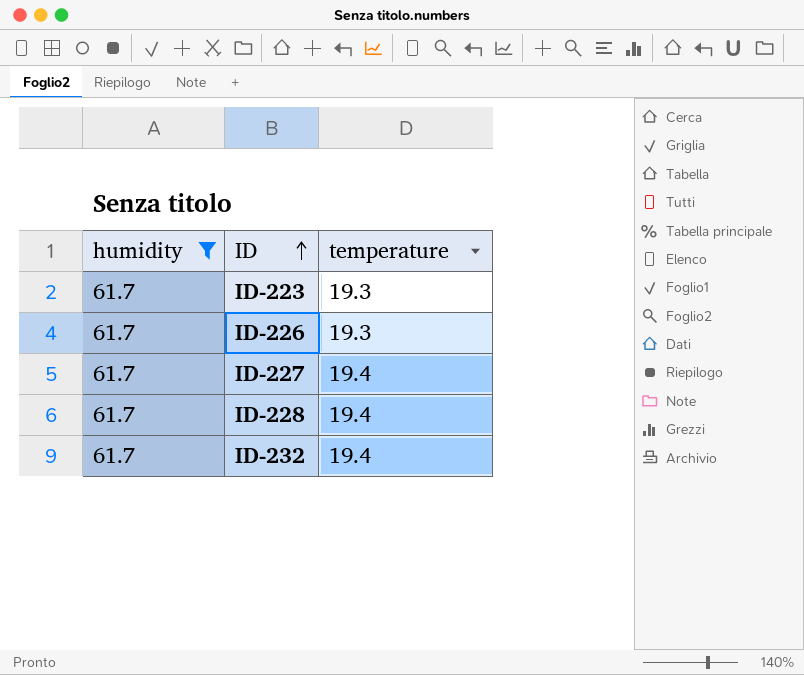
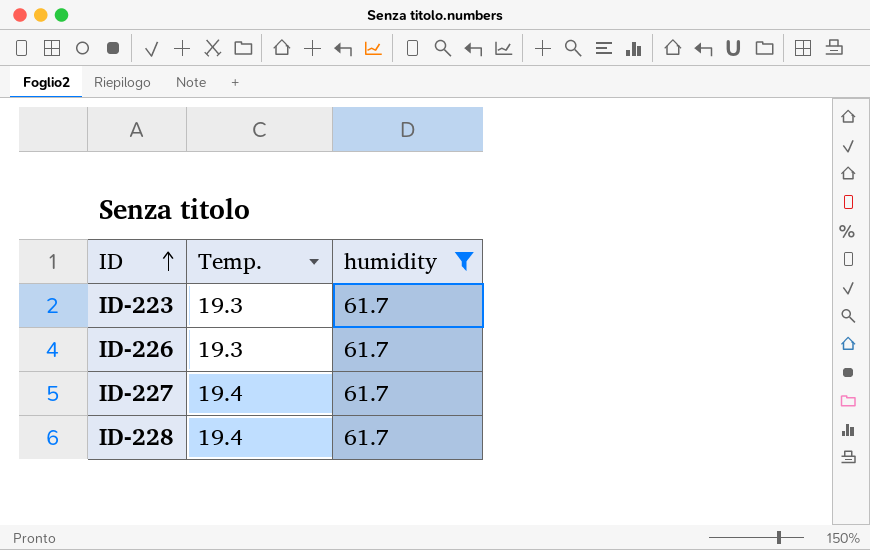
column name: temperature -> Temp.
column humidity | position: 1 -> 3
row ID-232: 61.7 | 19.4 -> none

